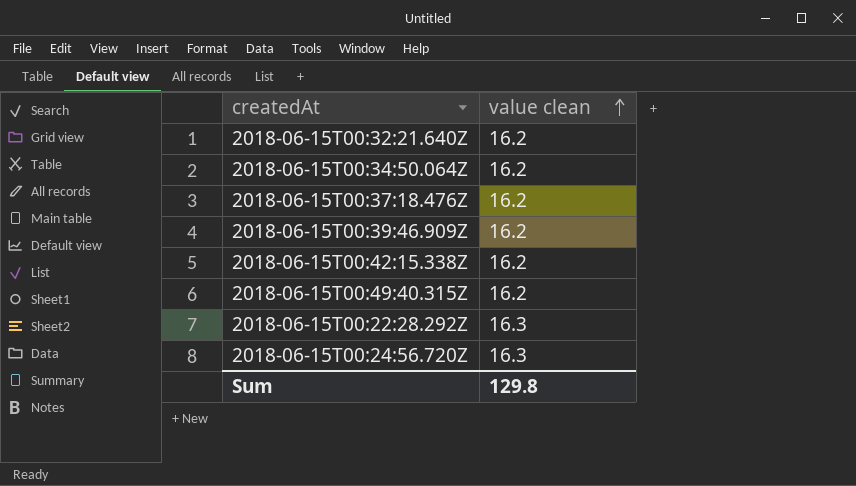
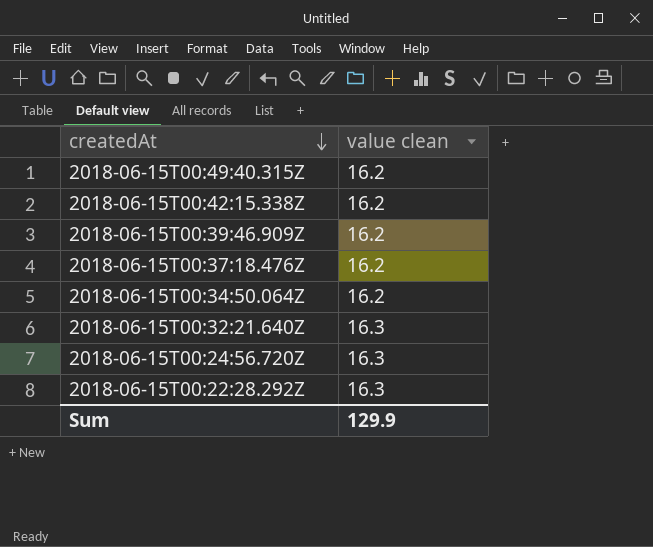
row order: value clean ascending -> createdAt descending
2018-06-15T00:32:21.640Z | value clean: 16.2 -> 16.3
Sum | value clean: 129.8 -> 129.9

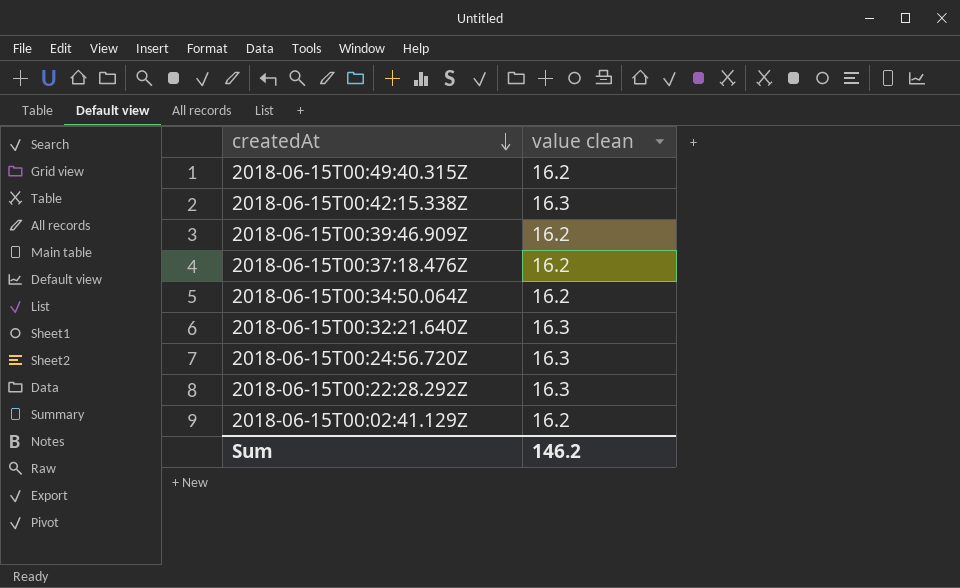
2018-06-15T00:42:15.338Z | value clean: 16.2 -> 16.3
row 2018-06-15T00:02:41.129Z: none -> 16.2
Sum | value clean: 129.9 -> 146.2

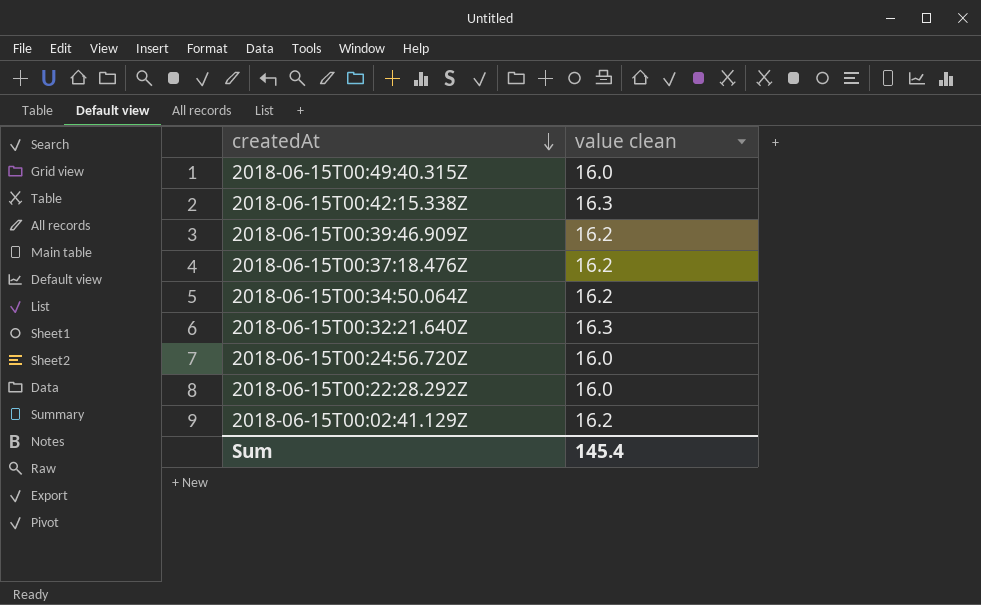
2018-06-15T00:49:40.315Z | value clean: 16.2 -> 16.0
2018-06-15T00:24:56.720Z | value clean: 16.3 -> 16.0
2018-06-15T00:22:28.292Z | value clean: 16.3 -> 16.0
Sum | value clean: 146.2 -> 145.4

